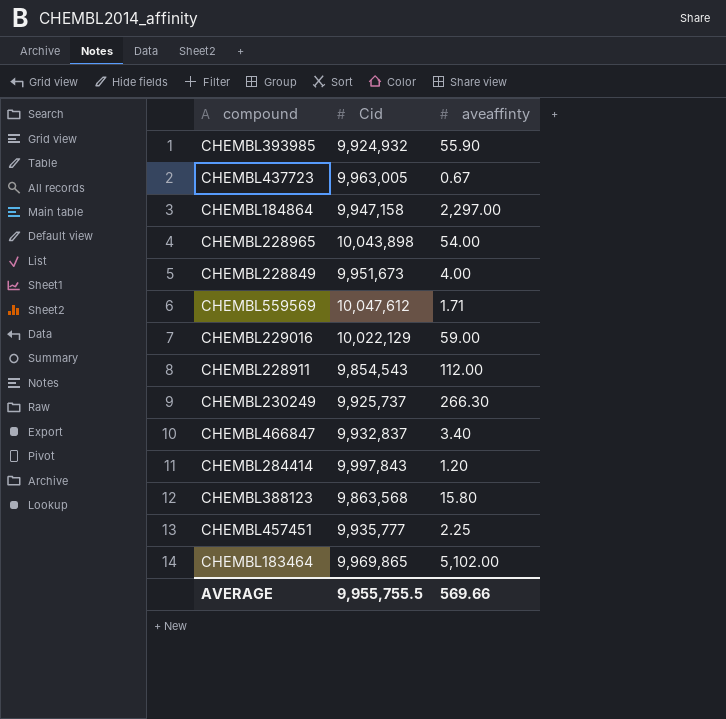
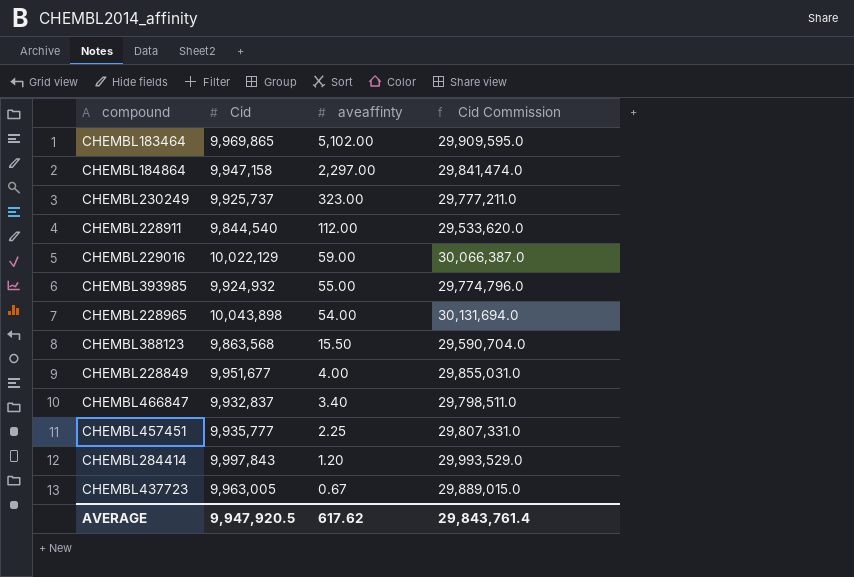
row order: none -> aveaffinty descending
column Cid Commission | formula: none -> [Cid] * 3
row CHEMBL559569: 10,047,612 | 1.71 -> none
CHEMBL230249 | aveaffinty: 266.30 -> 323.00
CHEMBL228911 | Cid: 9,854,543 -> 9,844,540
CHEMBL393985 | aveaffinty: 55.90 -> 55.00
CHEMBL388123 | aveaffinty: 15.80 -> 15.50
CHEMBL228849 | Cid: 9,951,673 -> 9,951,677
AVERAGE | Cid: 9,955,755.5 -> 9,947,920.5
AVERAGE | aveaffinty: 569.66 -> 617.62

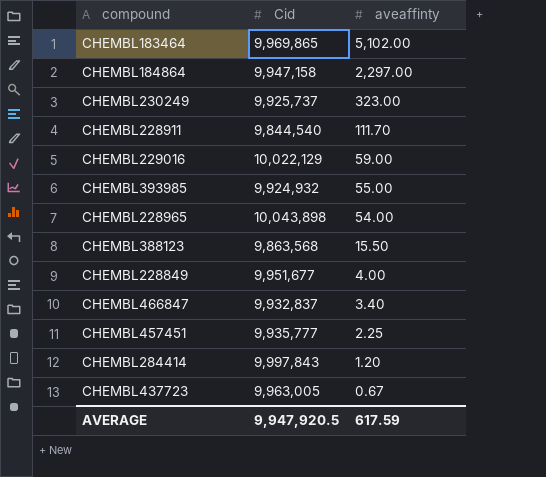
column Cid Commission | formula: [Cid] * 3 -> none
CHEMBL228911 | aveaffinty: 112.00 -> 111.70
AVERAGE | aveaffinty: 617.62 -> 617.59

